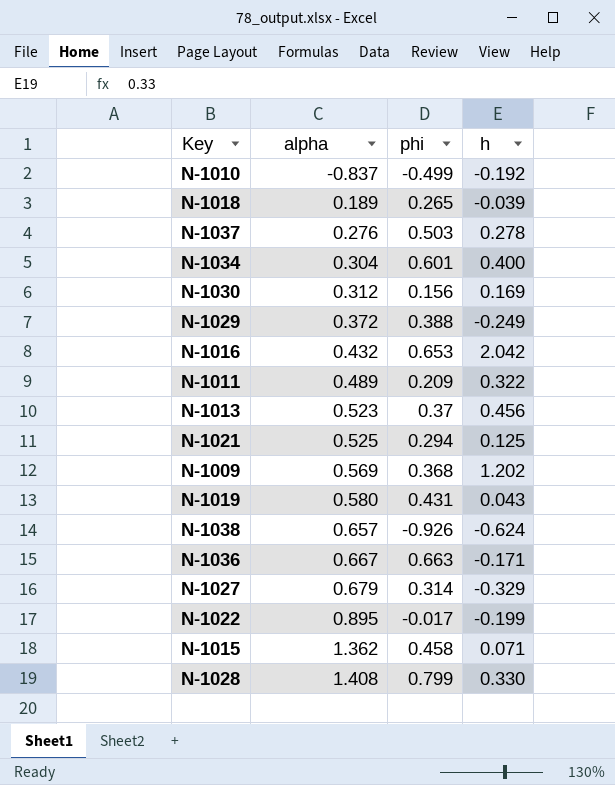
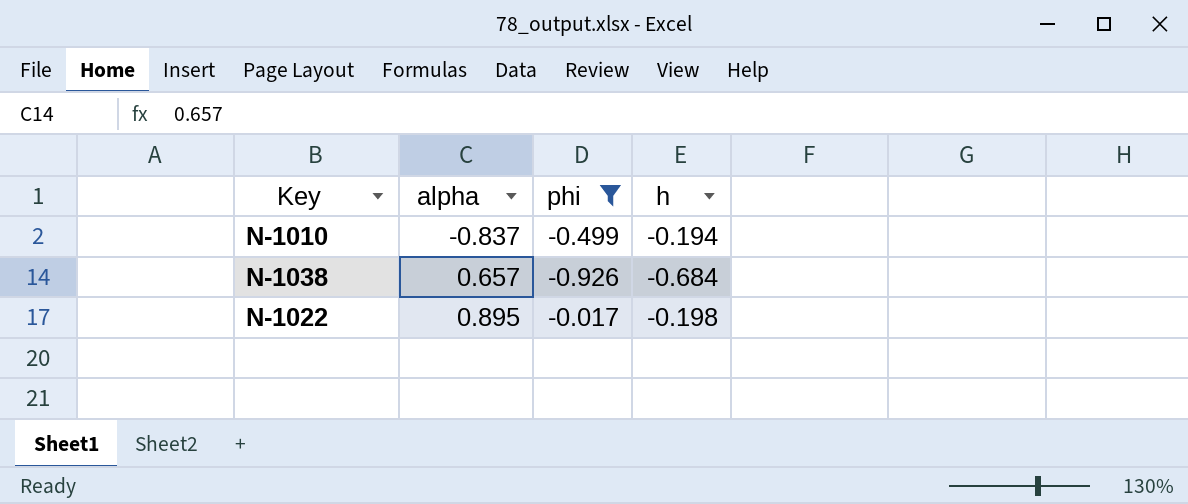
filter: none -> phi <= -0.017
N-1010 | h: -0.192 -> -0.194
N-1038 | h: -0.624 -> -0.684
N-1022 | h: -0.199 -> -0.198

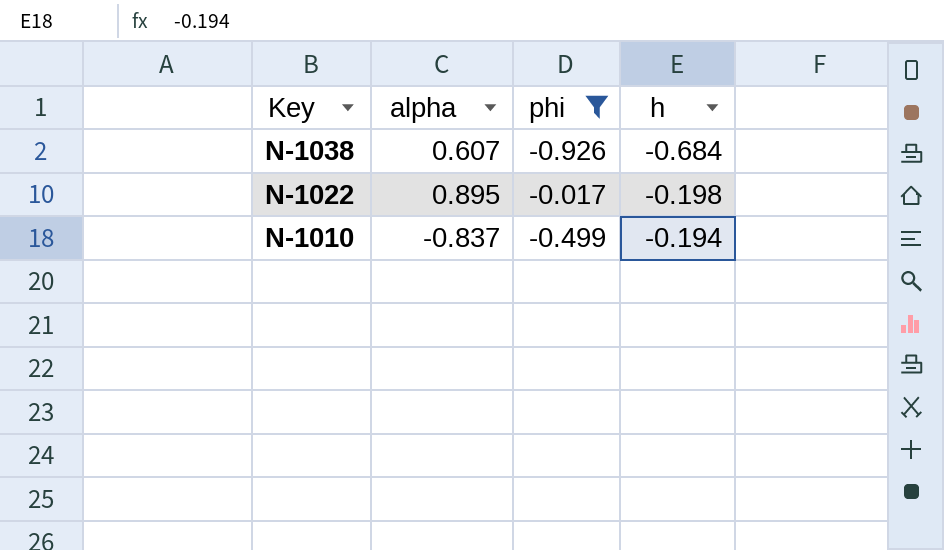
row order: alpha ascending -> Key descending
N-1038 | alpha: 0.657 -> 0.607

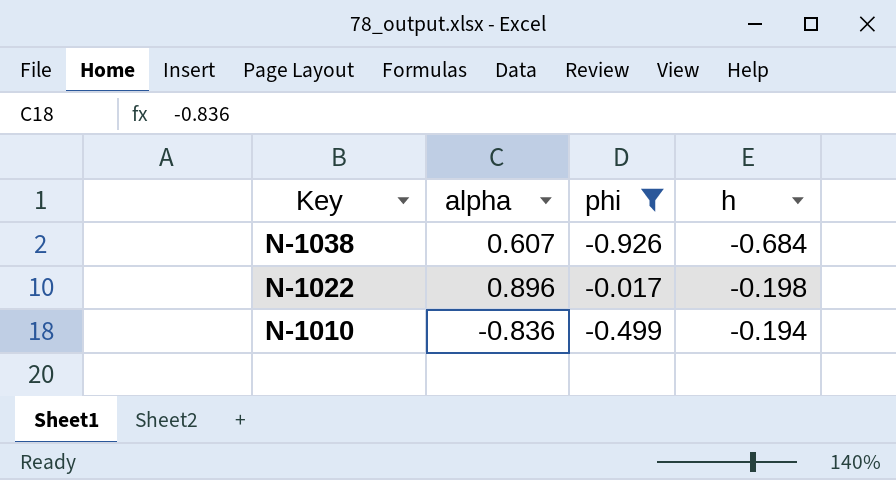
N-1022 | alpha: 0.895 -> 0.896
N-1010 | alpha: -0.837 -> -0.836

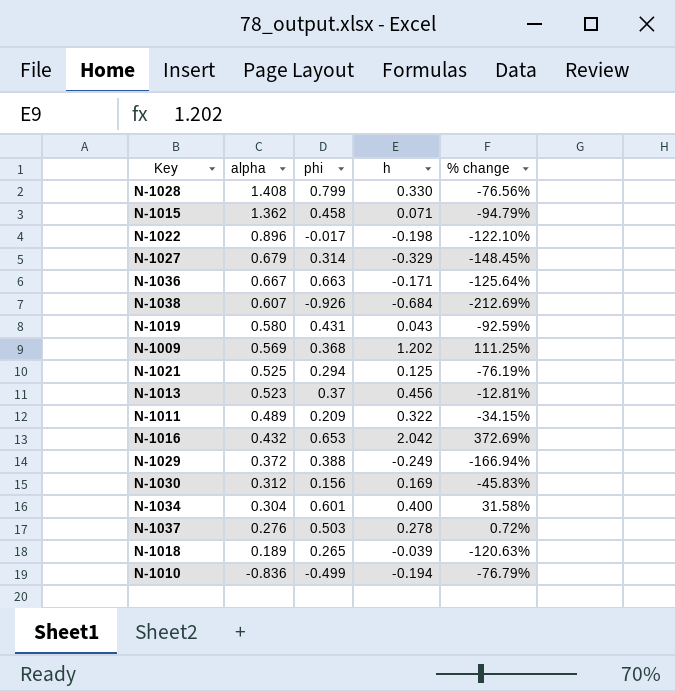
filter: phi <= -0.017 -> none
row order: Key descending -> alpha descending
column % change | formula: none -> ([h] - [alpha]) / [alpha]

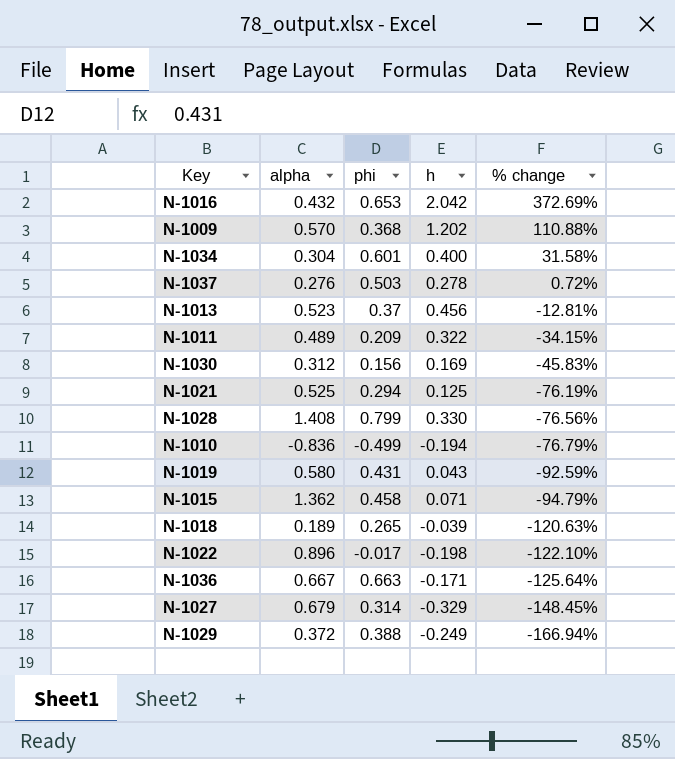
row order: alpha descending -> % change descending
row N-1038: 0.607 | -0.926 | -0.684 | -212.69% -> none
N-1009 | alpha: 0.569 -> 0.570
N-1009 | % change: 111.25% -> 110.88%

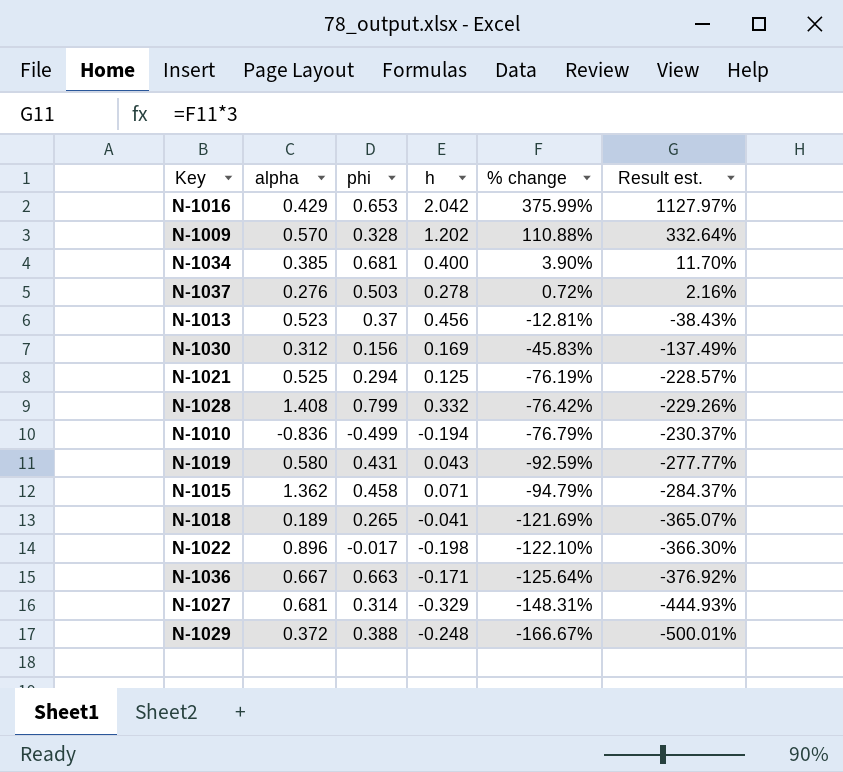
column Result est. | formula: none -> [% change] * 3
row N-1011: 0.489 | 0.209 | 0.322 | -34.15% -> none
N-1016 | alpha: 0.432 -> 0.429
N-1016 | % change: 372.69% -> 375.99%
N-1009 | phi: 0.368 -> 0.328
N-1034 | alpha: 0.304 -> 0.385
N-1034 | phi: 0.601 -> 0.681
N-1034 | % change: 31.58% -> 3.90%
N-1028 | h: 0.330 -> 0.332
N-1028 | % change: -76.56% -> -76.42%
N-1018 | h: -0.039 -> -0.041
N-1018 | % change: -120.63% -> -121.69%
N-1027 | alpha: 0.679 -> 0.681
N-1027 | % change: -148.45% -> -148.31%
N-1029 | h: -0.249 -> -0.248
N-1029 | % change: -166.94% -> -166.67%

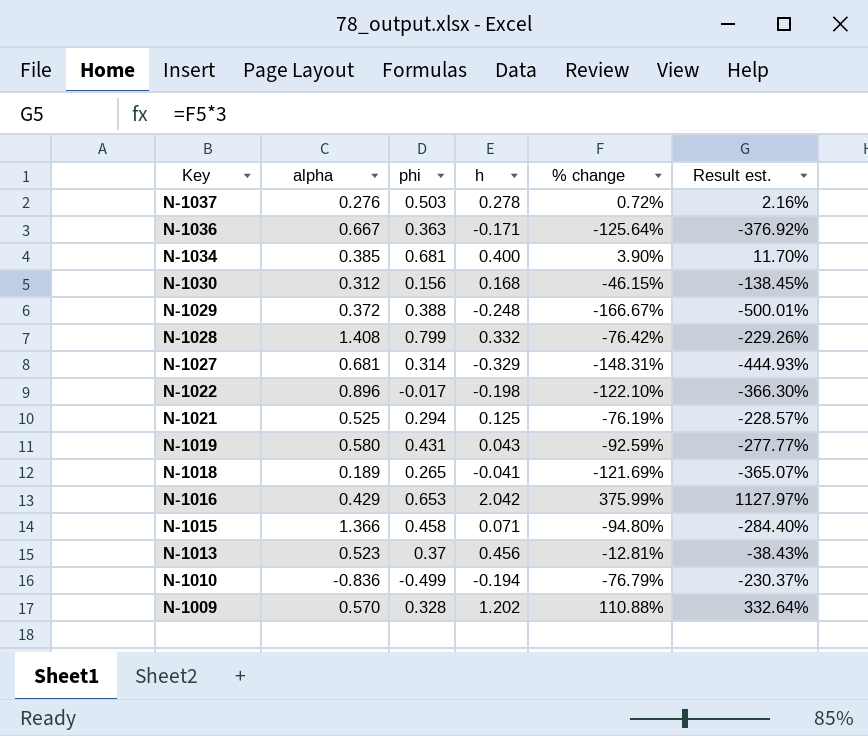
row order: % change descending -> Key descending
N-1036 | phi: 0.663 -> 0.363
N-1030 | h: 0.169 -> 0.168
N-1030 | % change: -45.83% -> -46.15%
N-1030 | Result est.: -137.49% -> -138.45%
N-1015 | alpha: 1.362 -> 1.366
N-1015 | % change: -94.79% -> -94.80%
N-1015 | Result est.: -284.37% -> -284.40%

